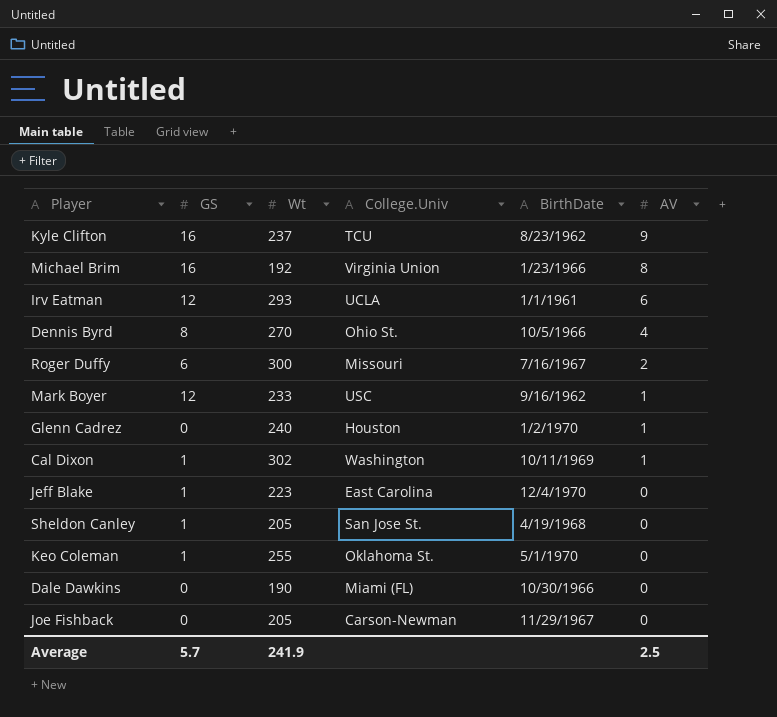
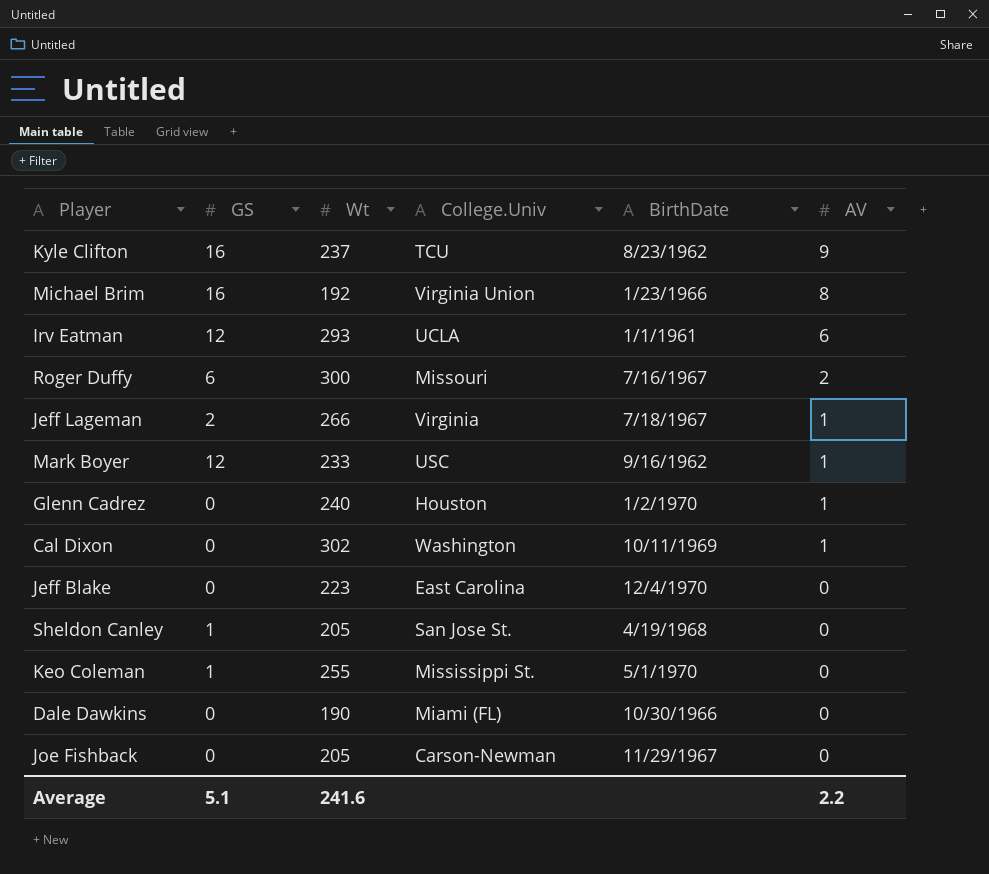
row Dennis Byrd: 8 | 270 | Ohio St. | 10/5/1966 | 4 -> none
row Jeff Lageman: none -> 2 | 266 | Virginia | 7/18/1967 | 1
Cal Dixon | GS: 1 -> 0
Jeff Blake | GS: 1 -> 0
Keo Coleman | College.Univ: Oklahoma St. -> Mississippi St.
Average | GS: 5.7 -> 5.1
Average | Wt: 241.9 -> 241.6
Average | AV: 2.5 -> 2.2

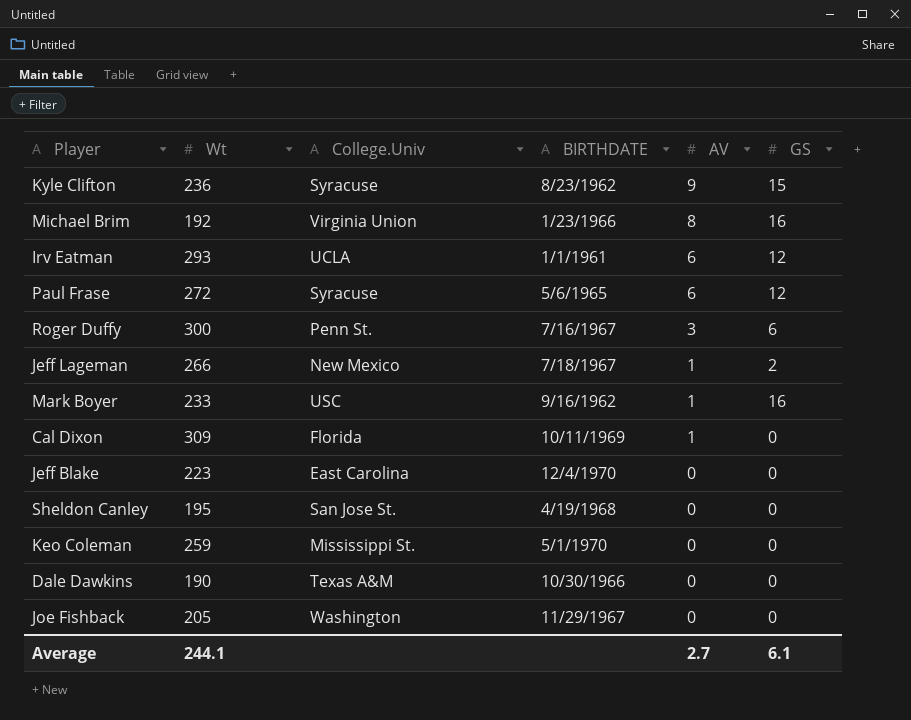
column name: BirthDate -> BIRTHDATE
column GS | position: 2 -> 6
row Glenn Cadrez: 0 | 240 | Houston | 1/2/1970 | 1 -> none
Kyle Clifton | Wt: 237 -> 236
Kyle Clifton | College.Univ: TCU -> Syracuse
Kyle Clifton | GS: 16 -> 15
row Paul Frase: none -> 272 | Syracuse | 5/6/1965 | 6 | 12
Roger Duffy | College.Univ: Missouri -> Penn St.
Roger Duffy | AV: 2 -> 3
Jeff Lageman | College.Univ: Virginia -> New Mexico
Mark Boyer | GS: 12 -> 16
Cal Dixon | Wt: 302 -> 309
Cal Dixon | College.Univ: Washington -> Florida
Sheldon Canley | Wt: 205 -> 195
Sheldon Canley | GS: 1 -> 0
Keo Coleman | Wt: 255 -> 259
Keo Coleman | GS: 1 -> 0
Dale Dawkins | College.Univ: Miami (FL) -> Texas A&M
Joe Fishback | College.Univ: Carson-Newman -> Washington
Average | Wt: 241.6 -> 244.1
Average | AV: 2.2 -> 2.7
Average | GS: 5.1 -> 6.1

